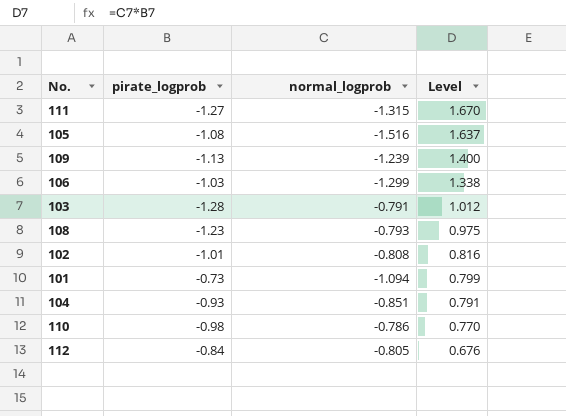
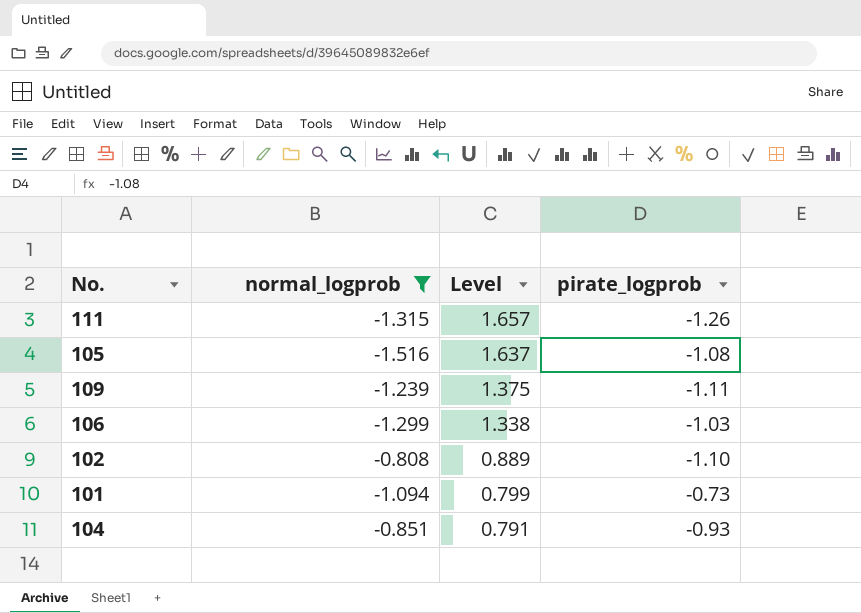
filter: none -> normal_logprob <= -0.808
column pirate_logprob | position: 2 -> 4
111 | Level: 1.670 -> 1.657
111 | pirate_logprob: -1.27 -> -1.26
109 | Level: 1.400 -> 1.375
109 | pirate_logprob: -1.13 -> -1.11
102 | Level: 0.816 -> 0.889
102 | pirate_logprob: -1.01 -> -1.10

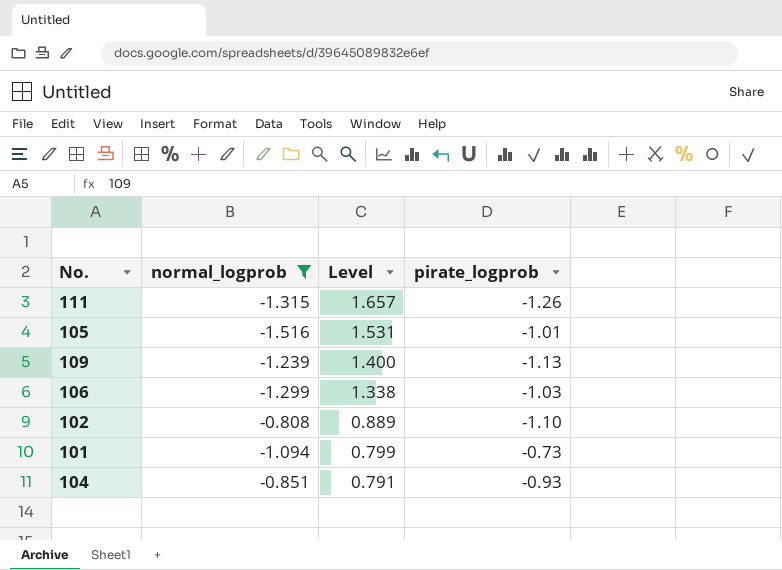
105 | Level: 1.637 -> 1.531
105 | pirate_logprob: -1.08 -> -1.01
109 | Level: 1.375 -> 1.400
109 | pirate_logprob: -1.11 -> -1.13

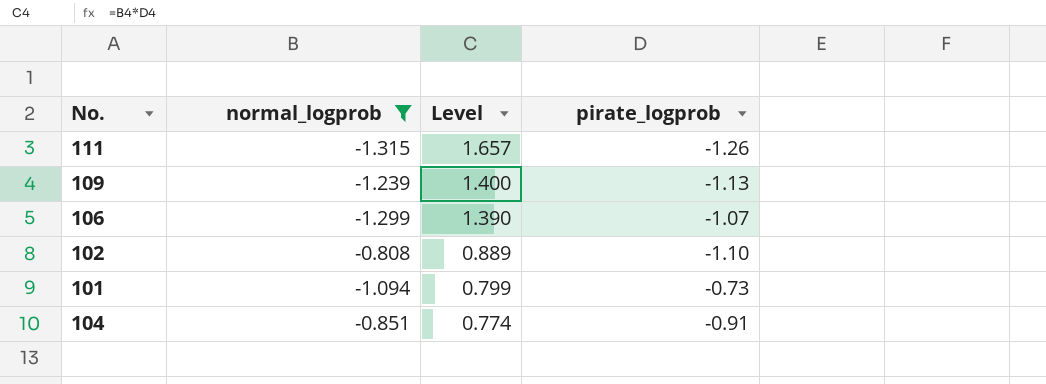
row 105: -1.516 | 1.531 | -1.01 -> none
106 | Level: 1.338 -> 1.390
106 | pirate_logprob: -1.03 -> -1.07
104 | Level: 0.791 -> 0.774
104 | pirate_logprob: -0.93 -> -0.91

